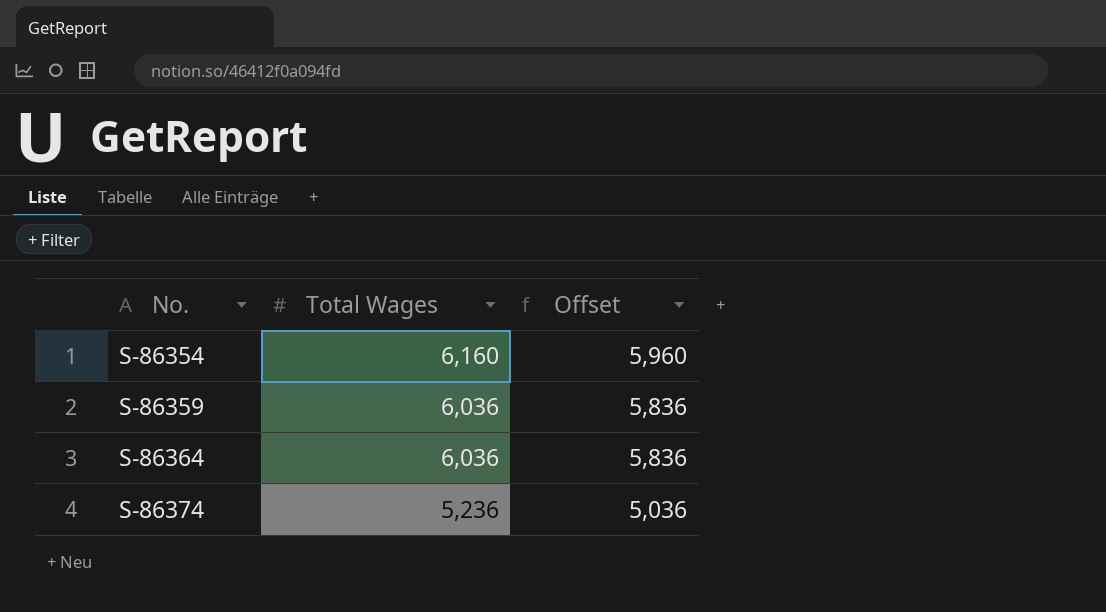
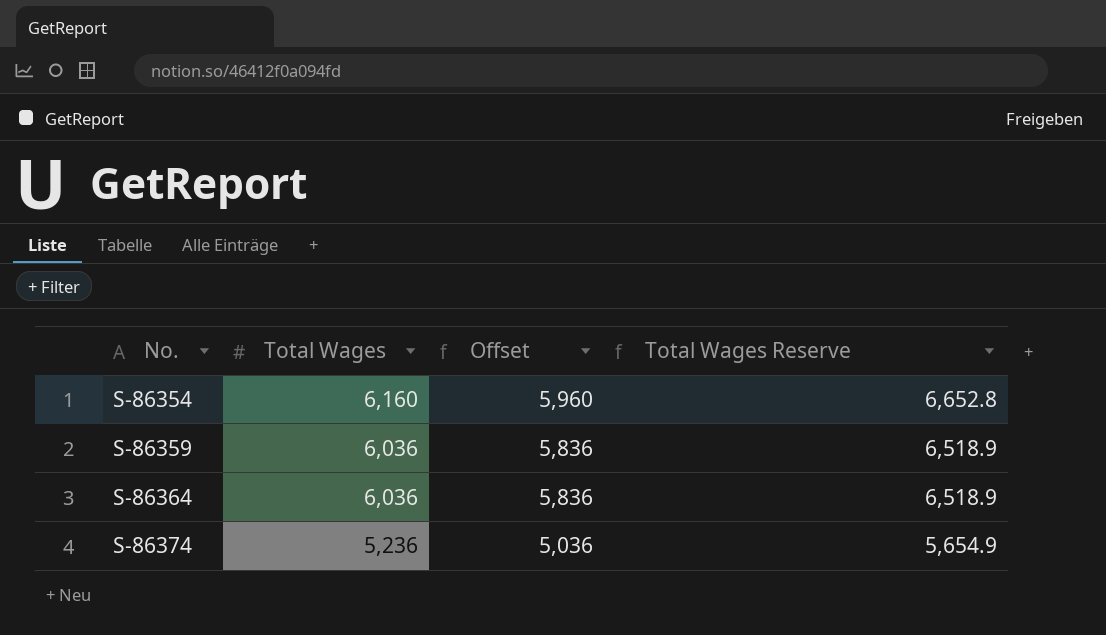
column Total Wages Reserve | formula: none -> [Total Wages] * 1.08

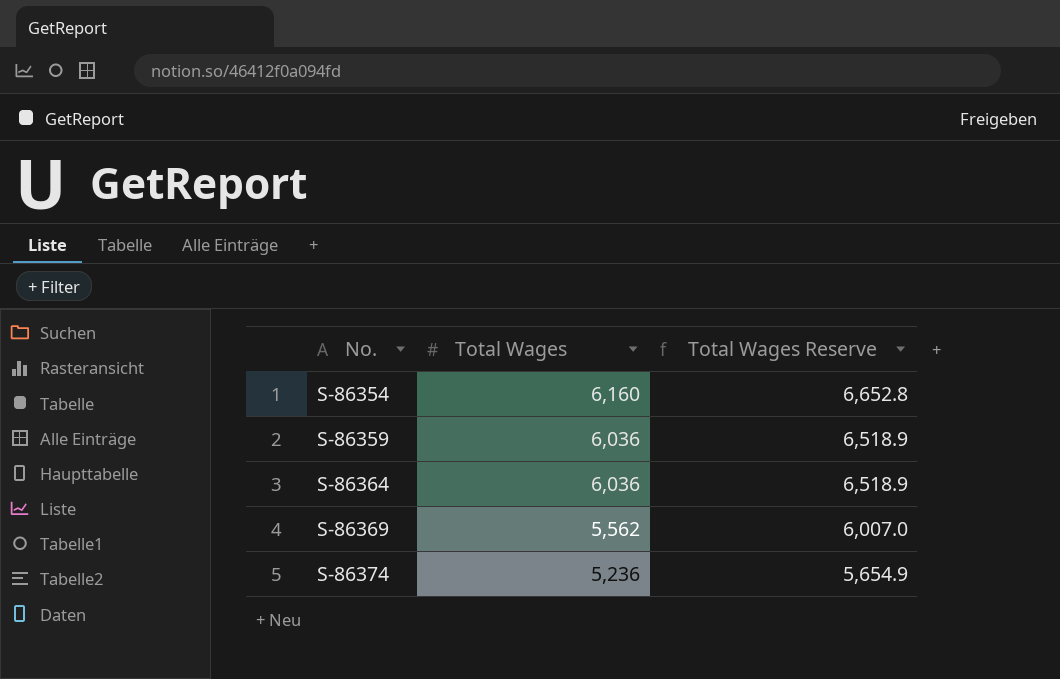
column Offset | formula: [Total Wages] - 200 -> none
row S-86369: none -> 5,562 | 6,007.0

